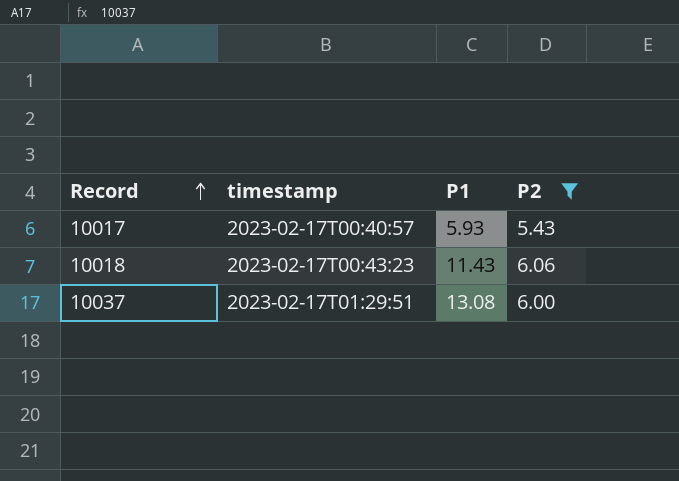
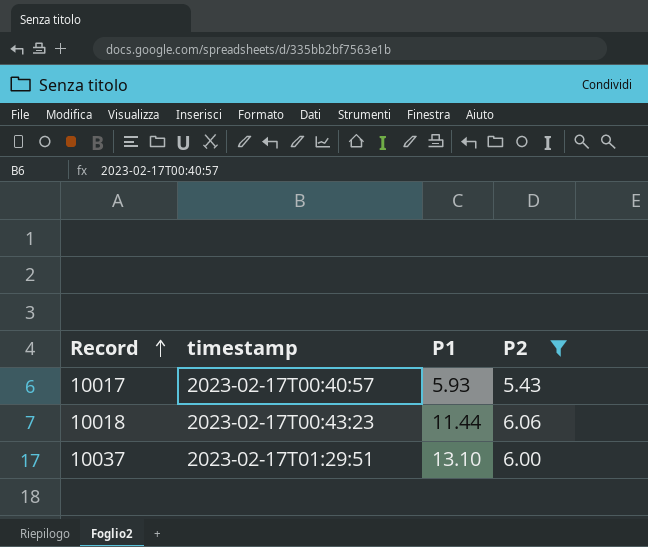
10018 | P1: 11.43 -> 11.44
10037 | P1: 13.08 -> 13.10

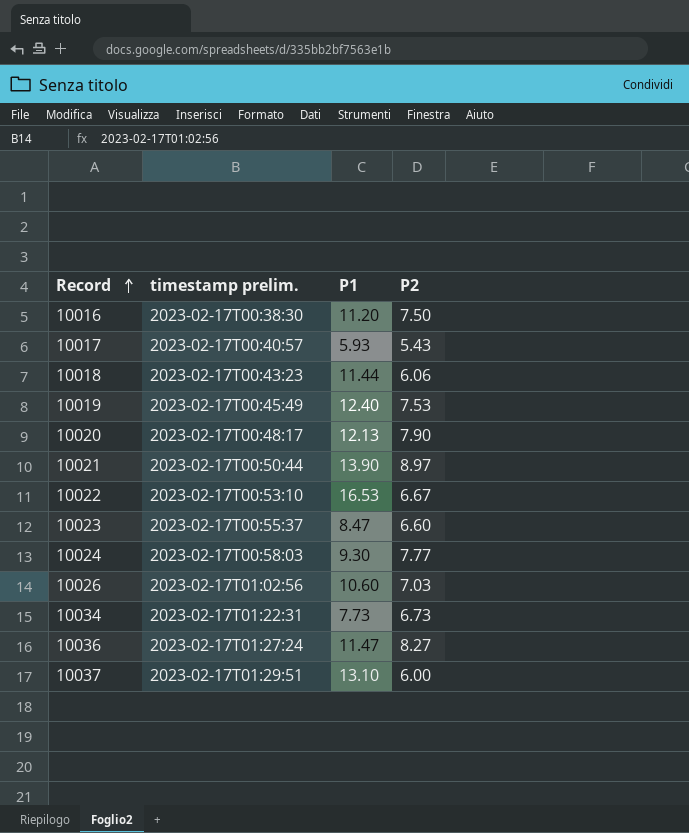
filter: P2 <= 6.06 -> none
column name: timestamp -> timestamp prelim.

